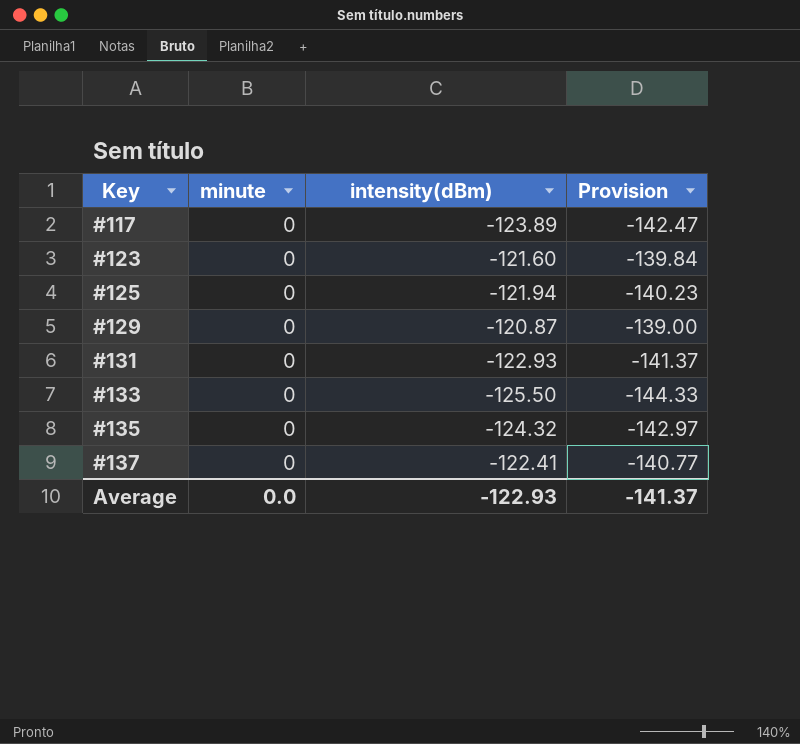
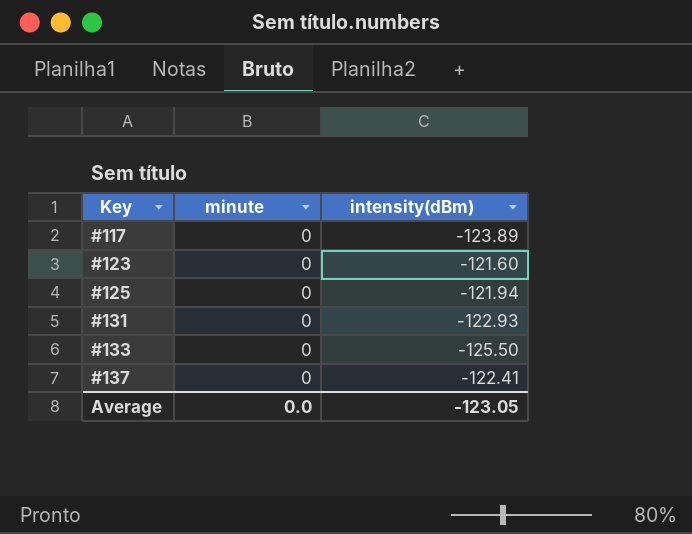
column Provision | formula: [intensity(dBm)] * 1.15 -> none
row #129: 0 | -120.87 | -139.00 -> none
row #135: 0 | -124.32 | -142.97 -> none
Average | intensity(dBm): -122.93 -> -123.05

